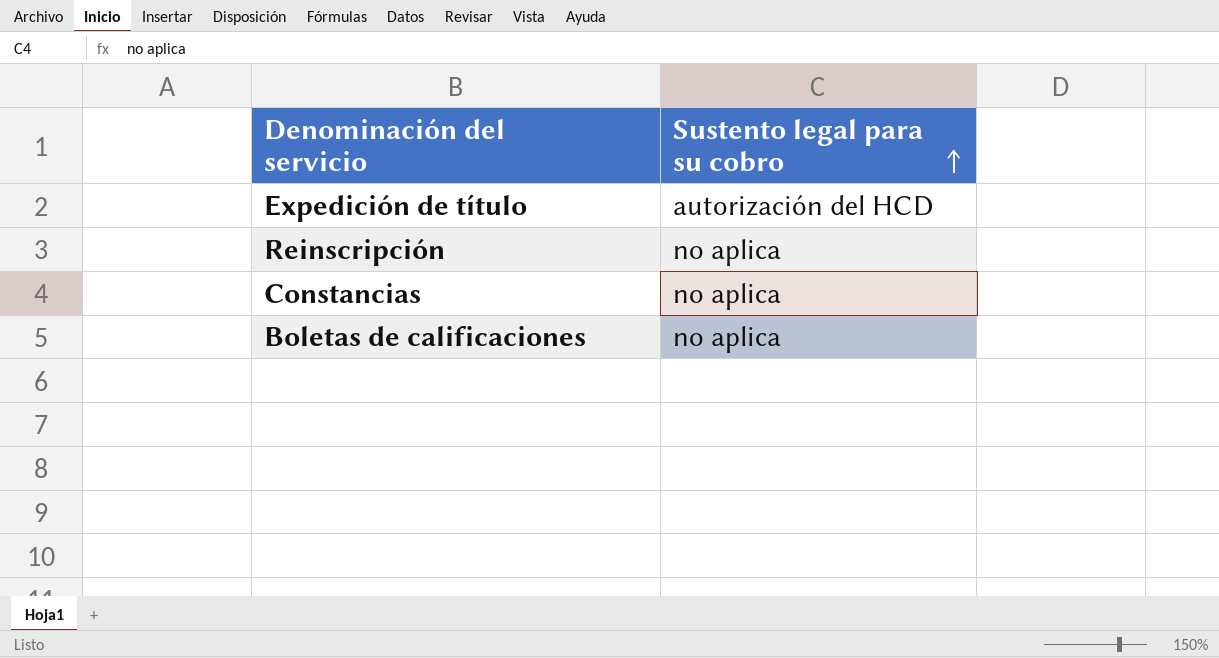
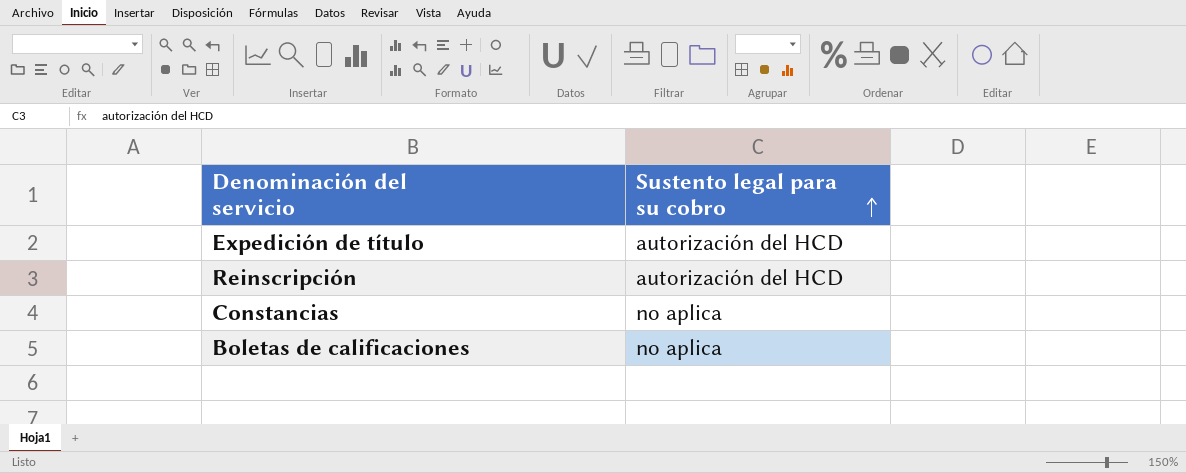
Reinscripción | Sustento legal para su cobro: no aplica -> autorización del HCD

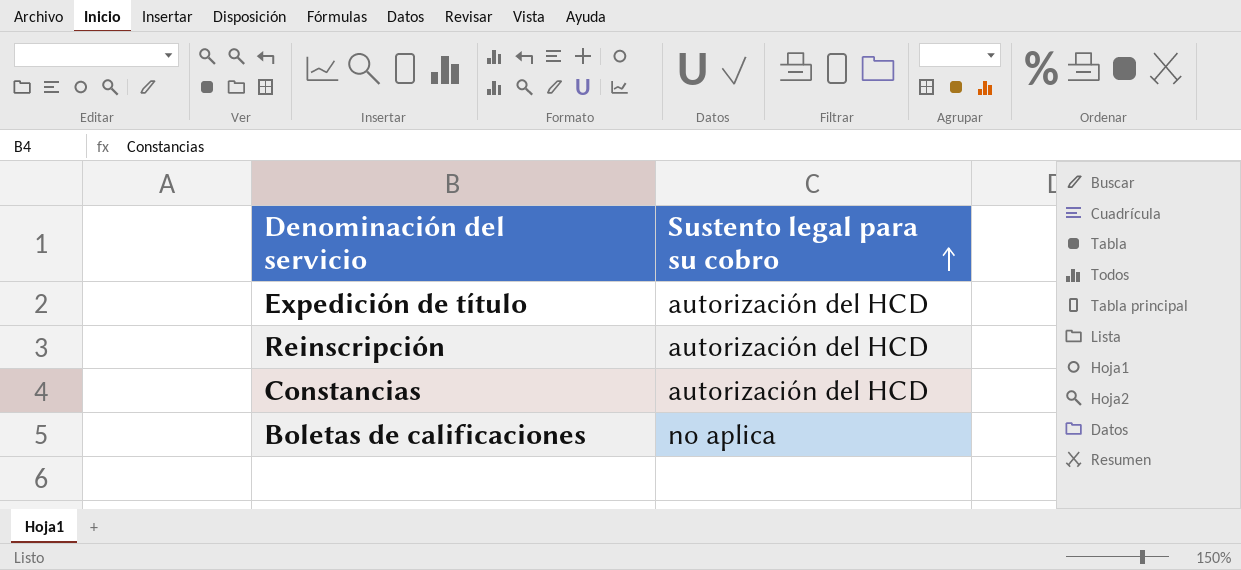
Constancias | Sustento legal para su cobro: no aplica -> autorización del HCD

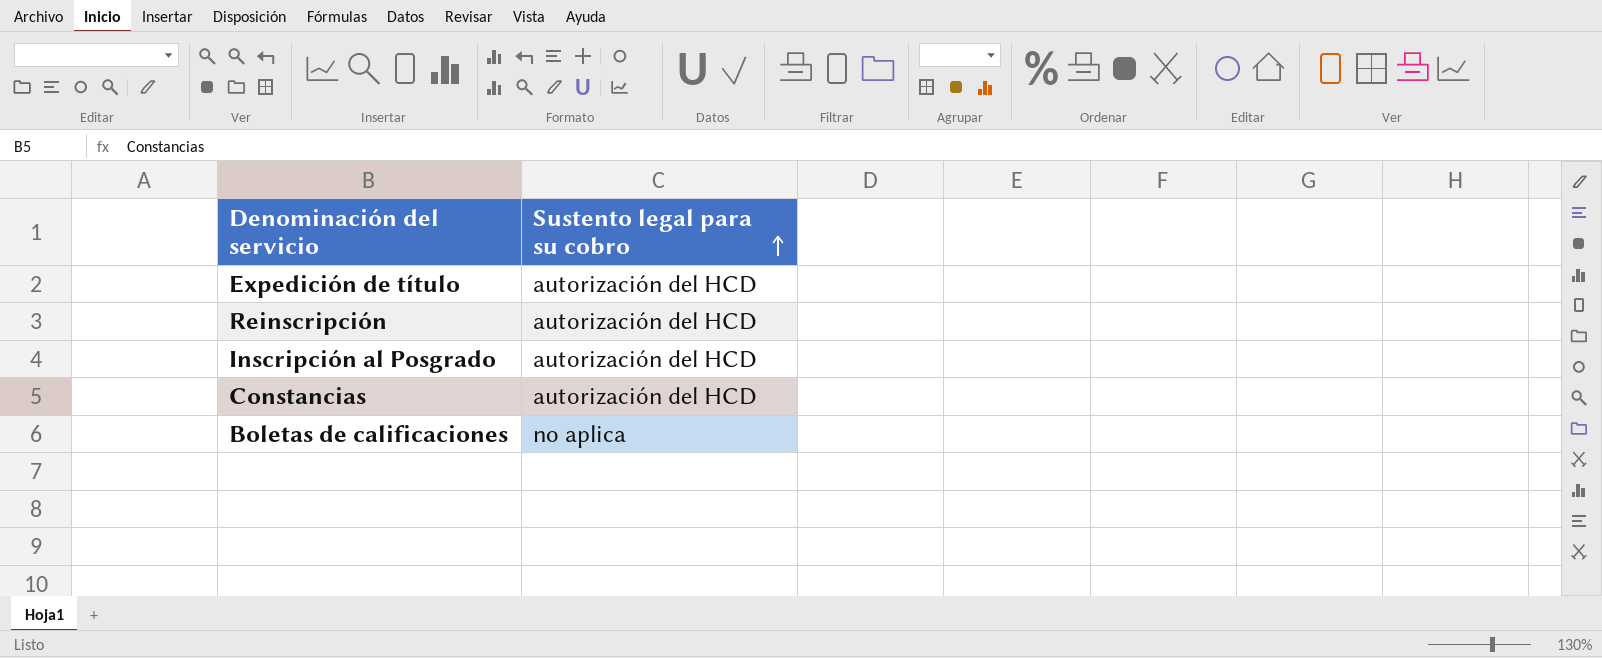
row Inscripción al Posgrado: none -> autorización del HCD

